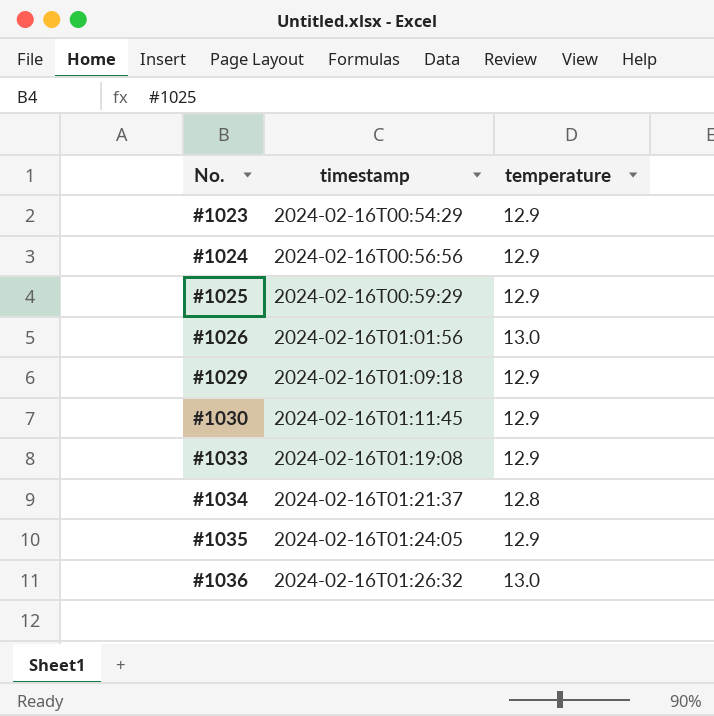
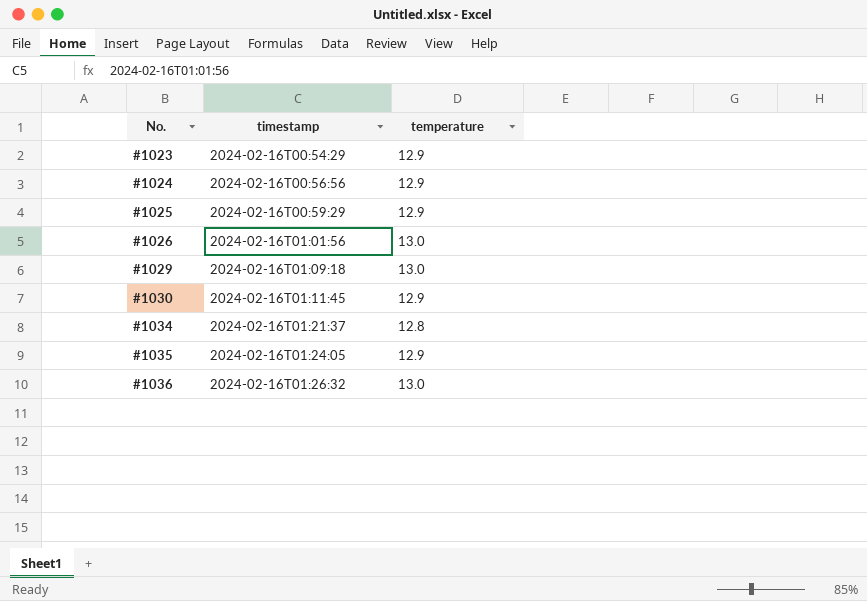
row #1033: 2024-02-16T01:19:08 | 12.9 -> none
#1029 | temperature: 12.9 -> 13.0

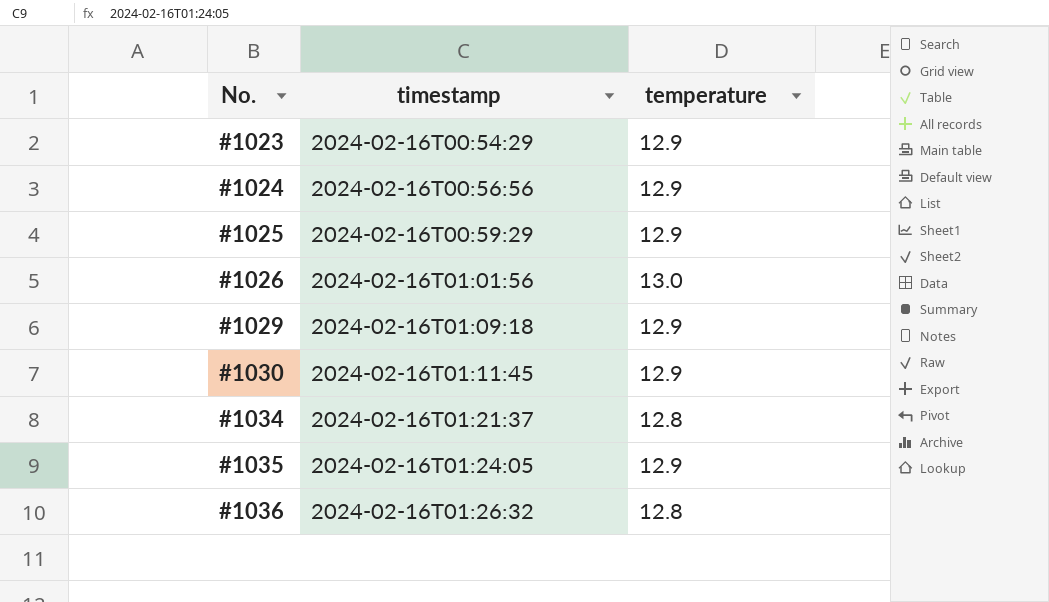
#1029 | temperature: 13.0 -> 12.9
#1036 | temperature: 13.0 -> 12.8

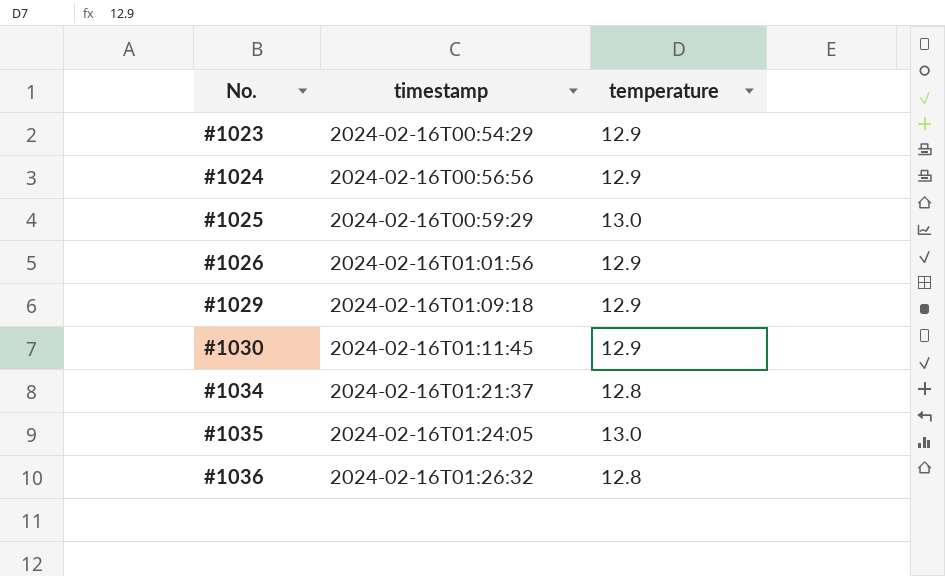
#1025 | temperature: 12.9 -> 13.0
#1026 | temperature: 13.0 -> 12.9
#1035 | temperature: 12.9 -> 13.0

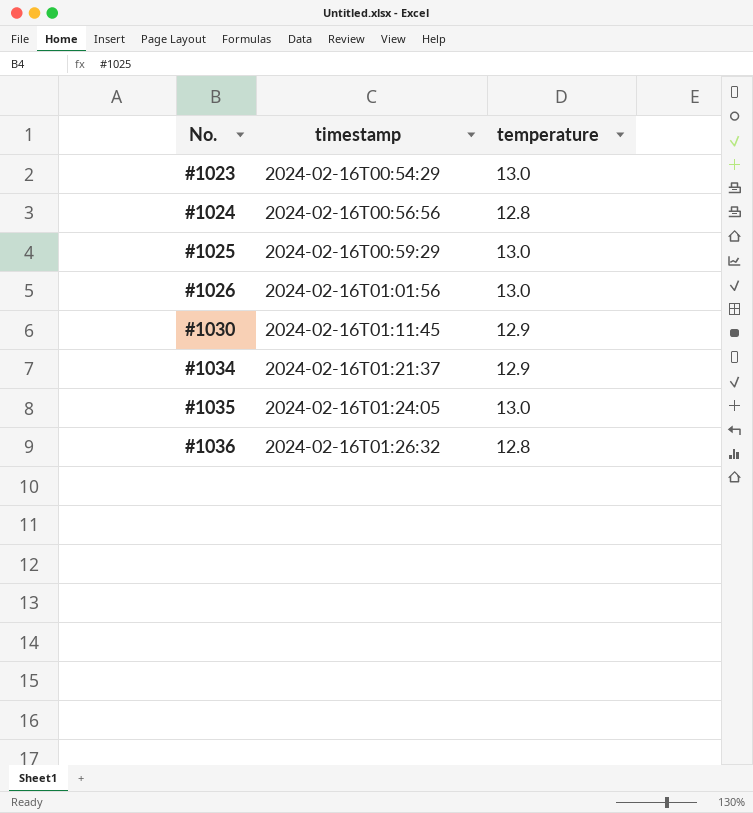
row #1029: 2024-02-16T01:09:18 | 12.9 -> none
#1023 | temperature: 12.9 -> 13.0
#1024 | temperature: 12.9 -> 12.8
#1026 | temperature: 12.9 -> 13.0
#1034 | temperature: 12.8 -> 12.9

